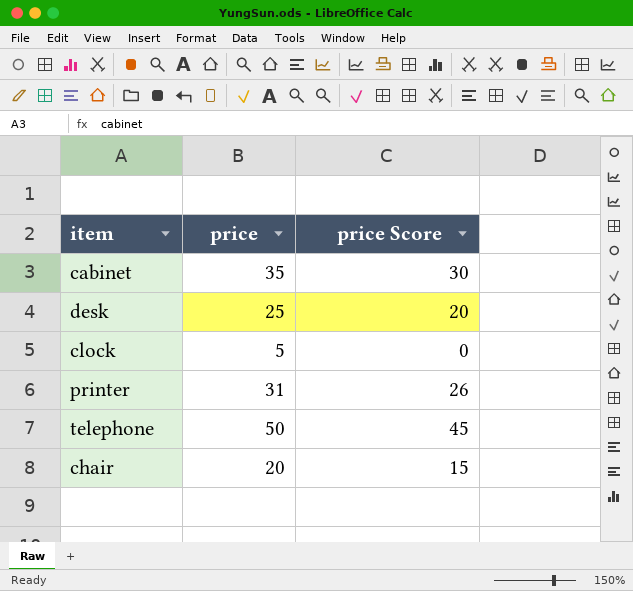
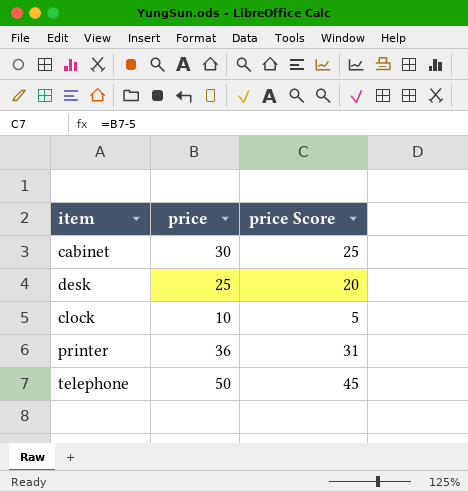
row chair: 20 | 15 -> none
cabinet | price: 35 -> 30
cabinet | price Score: 30 -> 25
clock | price: 5 -> 10
clock | price Score: 0 -> 5
printer | price: 31 -> 36
printer | price Score: 26 -> 31

